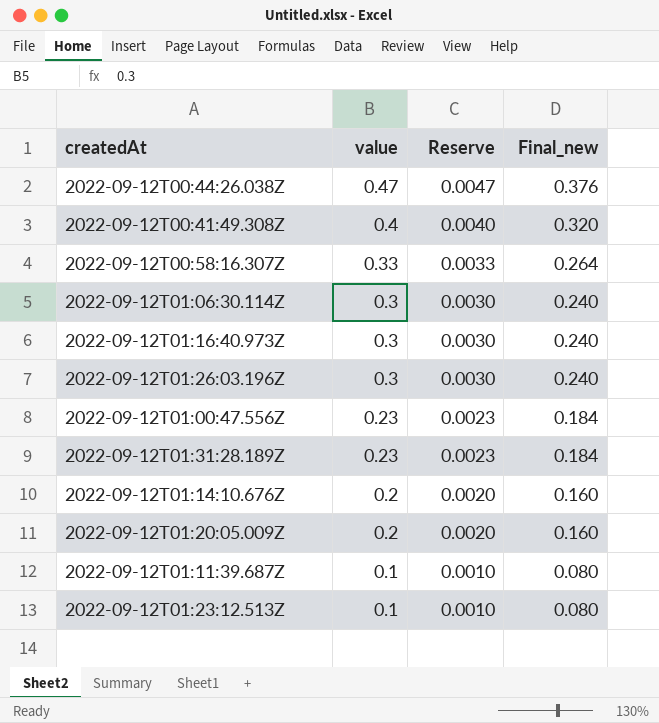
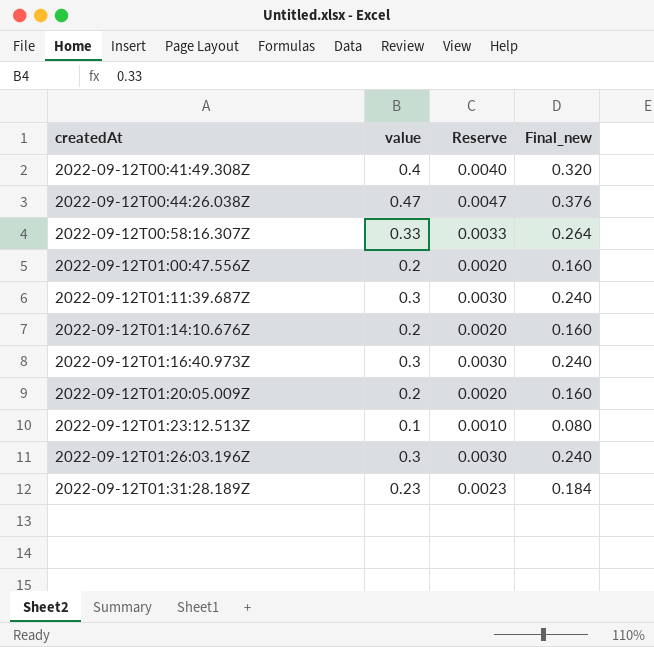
row order: value descending -> createdAt ascending
row 2022-09-12T01:06:30.114Z: 0.3 | 0.0030 | 0.240 -> none
2022-09-12T01:00:47.556Z | value: 0.23 -> 0.2
2022-09-12T01:00:47.556Z | Reserve: 0.0023 -> 0.0020
2022-09-12T01:00:47.556Z | Final_new: 0.184 -> 0.160
2022-09-12T01:11:39.687Z | value: 0.1 -> 0.3
2022-09-12T01:11:39.687Z | Reserve: 0.0010 -> 0.0030
2022-09-12T01:11:39.687Z | Final_new: 0.080 -> 0.240

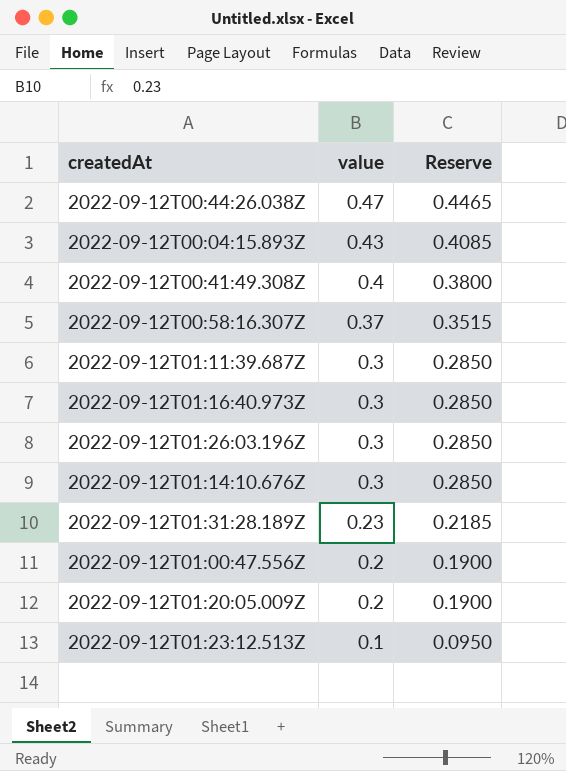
row order: createdAt ascending -> value descending
column Final_new | formula: [value] * 0.8 -> none
column Reserve | formula: [value] * 0.01 -> [value] * 0.95
row 2022-09-12T00:04:15.893Z: none -> 0.43 | 0.4085
2022-09-12T00:58:16.307Z | value: 0.33 -> 0.37
2022-09-12T01:14:10.676Z | value: 0.2 -> 0.3

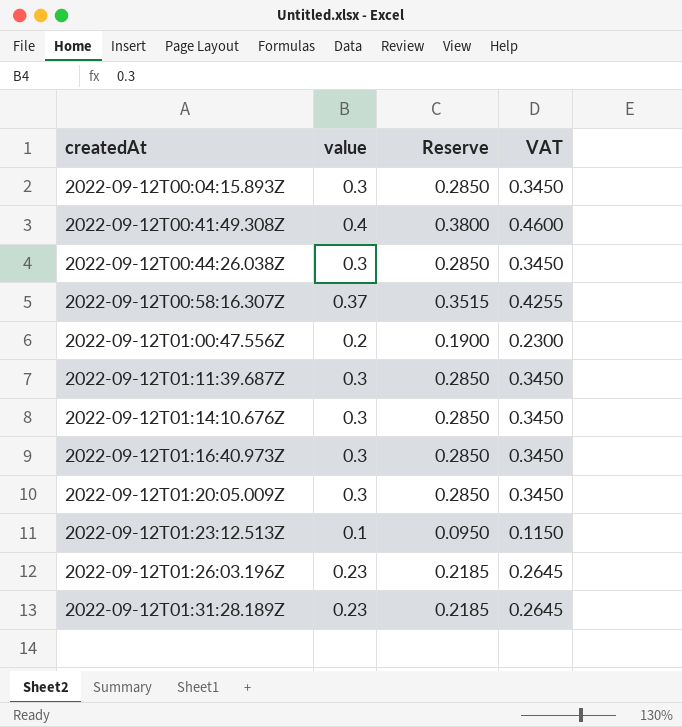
row order: value descending -> createdAt ascending
column VAT | formula: none -> [value] * 1.15
2022-09-12T00:04:15.893Z | value: 0.43 -> 0.3
2022-09-12T00:04:15.893Z | Reserve: 0.4085 -> 0.2850
2022-09-12T00:44:26.038Z | value: 0.47 -> 0.3
2022-09-12T00:44:26.038Z | Reserve: 0.4465 -> 0.2850
2022-09-12T01:20:05.009Z | value: 0.2 -> 0.3
2022-09-12T01:20:05.009Z | Reserve: 0.1900 -> 0.2850
2022-09-12T01:26:03.196Z | value: 0.3 -> 0.23
2022-09-12T01:26:03.196Z | Reserve: 0.2850 -> 0.2185

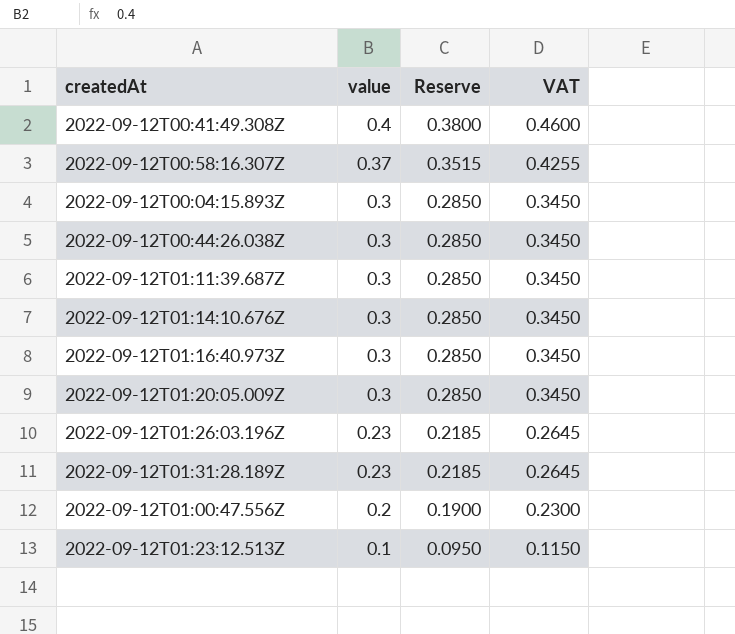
row order: createdAt ascending -> value descending

